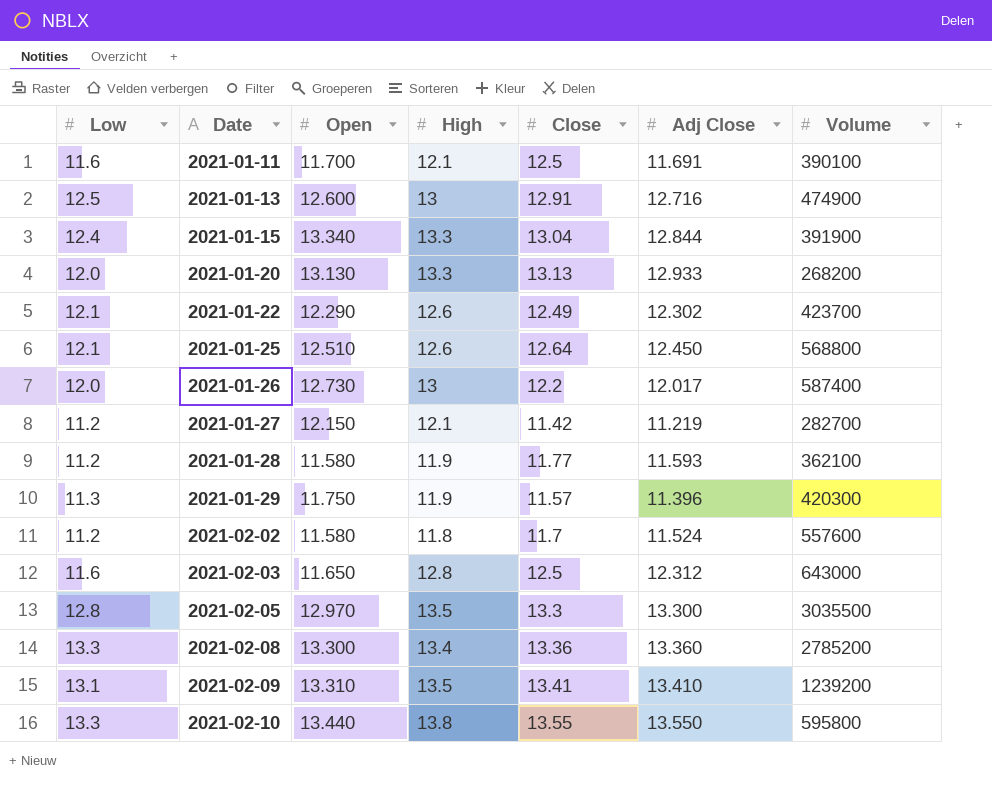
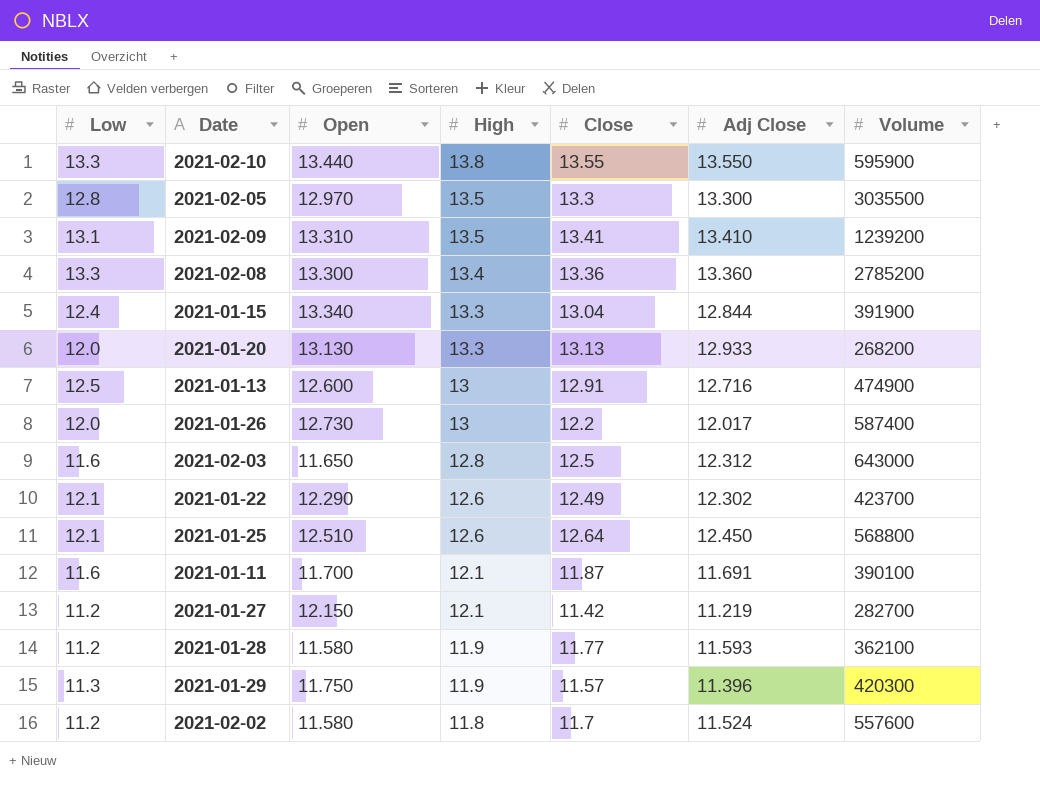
row order: Date ascending -> High descending
2021-02-10 | Volume: 595800 -> 595900
2021-01-11 | Close: 12.5 -> 11.87

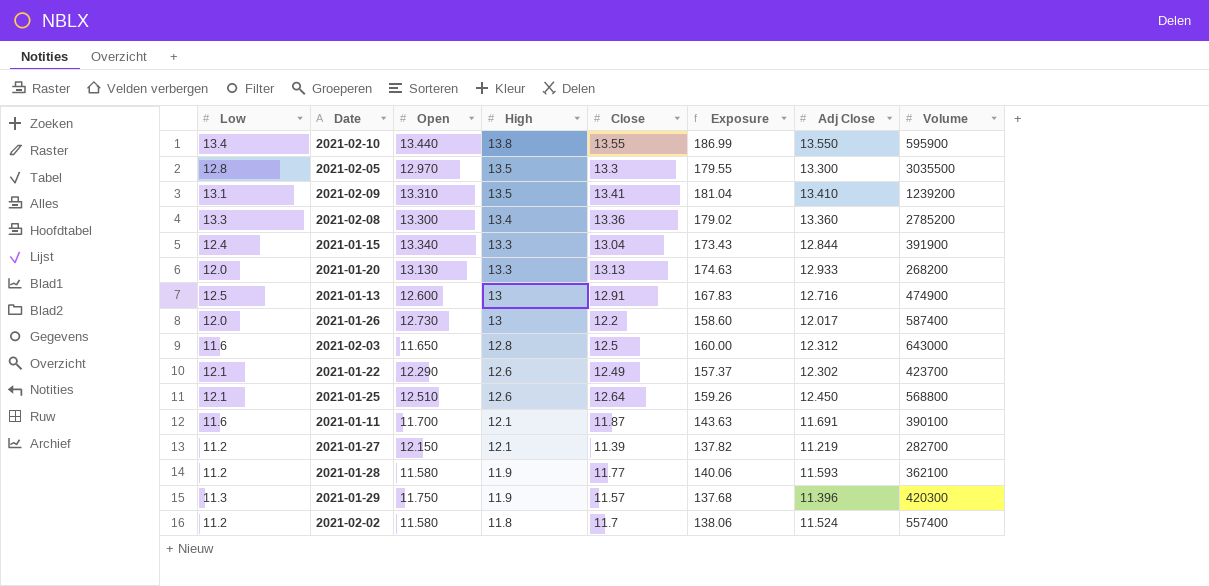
column Exposure | formula: none -> [High] * [Close]
2021-02-10 | Low: 13.3 -> 13.4
2021-01-27 | Close: 11.42 -> 11.39
2021-02-02 | Volume: 557600 -> 557400

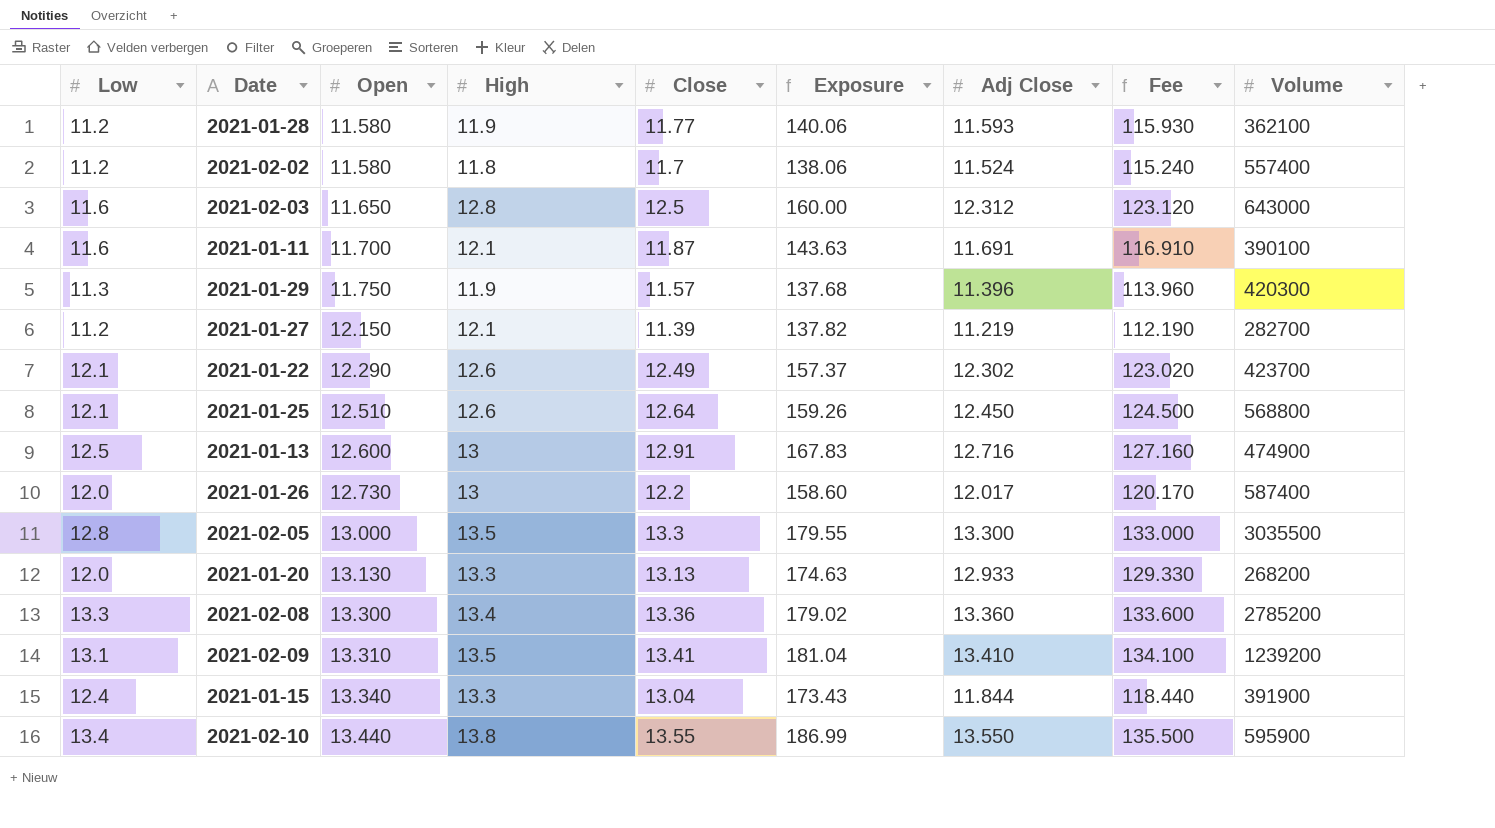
row order: High descending -> Open ascending
column Fee | formula: none -> [Adj Close] * 10
2021-02-05 | Open: 12.970 -> 13.000
2021-01-15 | Adj Close: 12.844 -> 11.844

